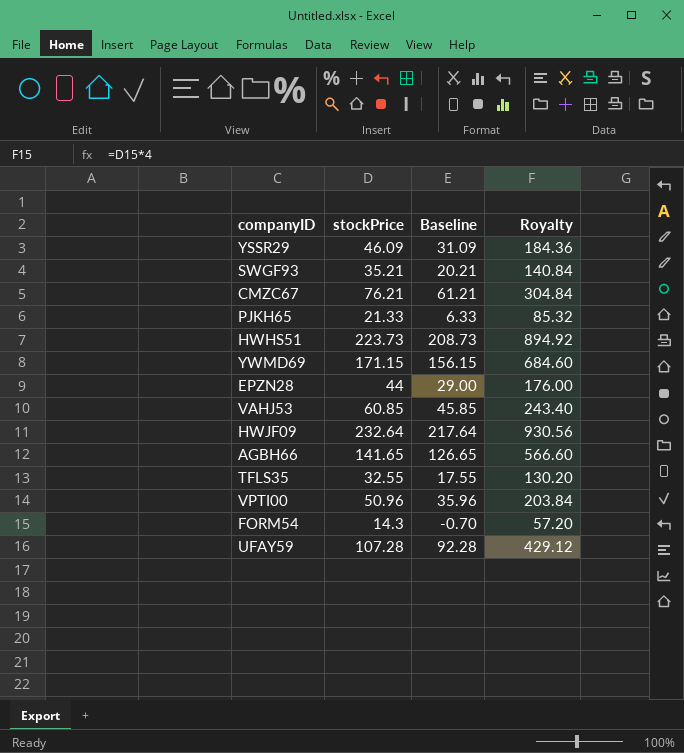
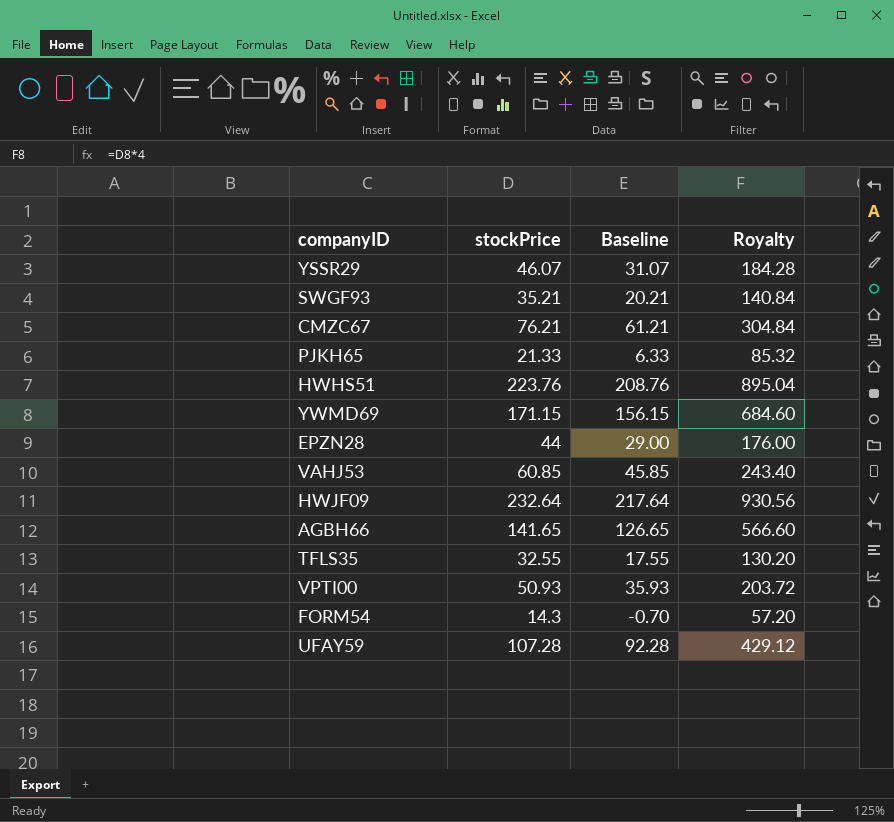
YSSR29 | stockPrice: 46.09 -> 46.07
YSSR29 | Baseline: 31.09 -> 31.07
YSSR29 | Royalty: 184.36 -> 184.28
HWHS51 | stockPrice: 223.73 -> 223.76
HWHS51 | Baseline: 208.73 -> 208.76
HWHS51 | Royalty: 894.92 -> 895.04
VPTI00 | stockPrice: 50.96 -> 50.93
VPTI00 | Baseline: 35.96 -> 35.93
VPTI00 | Royalty: 203.84 -> 203.72

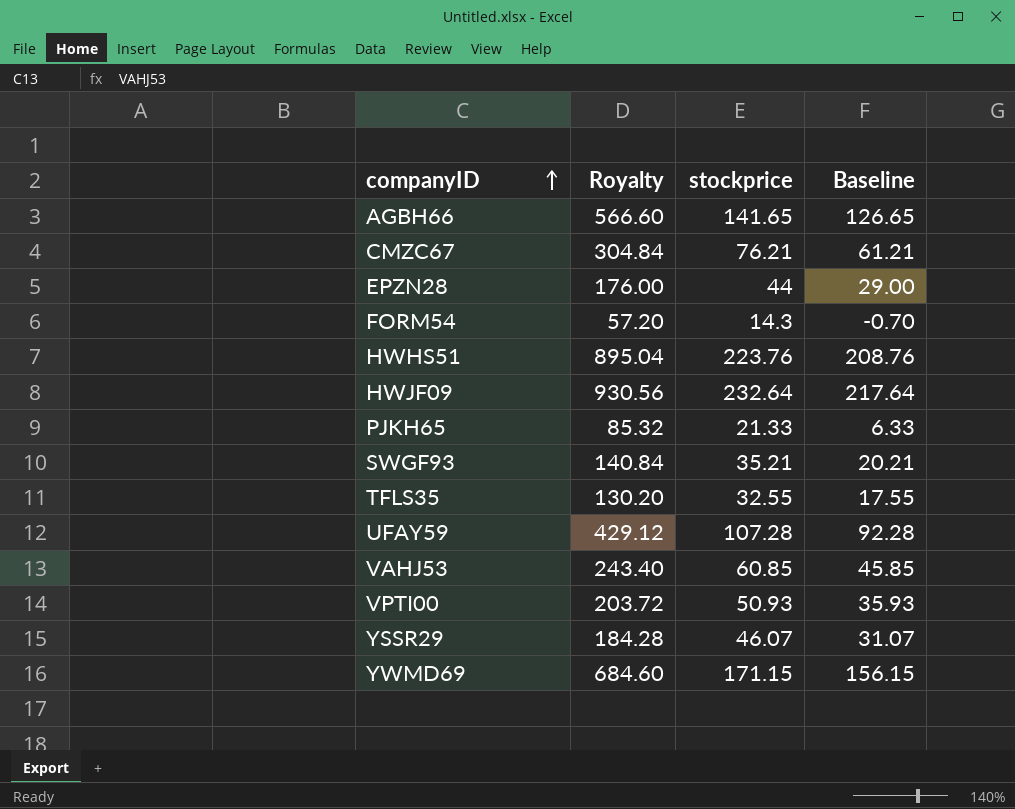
row order: none -> companyID ascending
column Royalty | position: 4 -> 2
column name: stockPrice -> stockprice

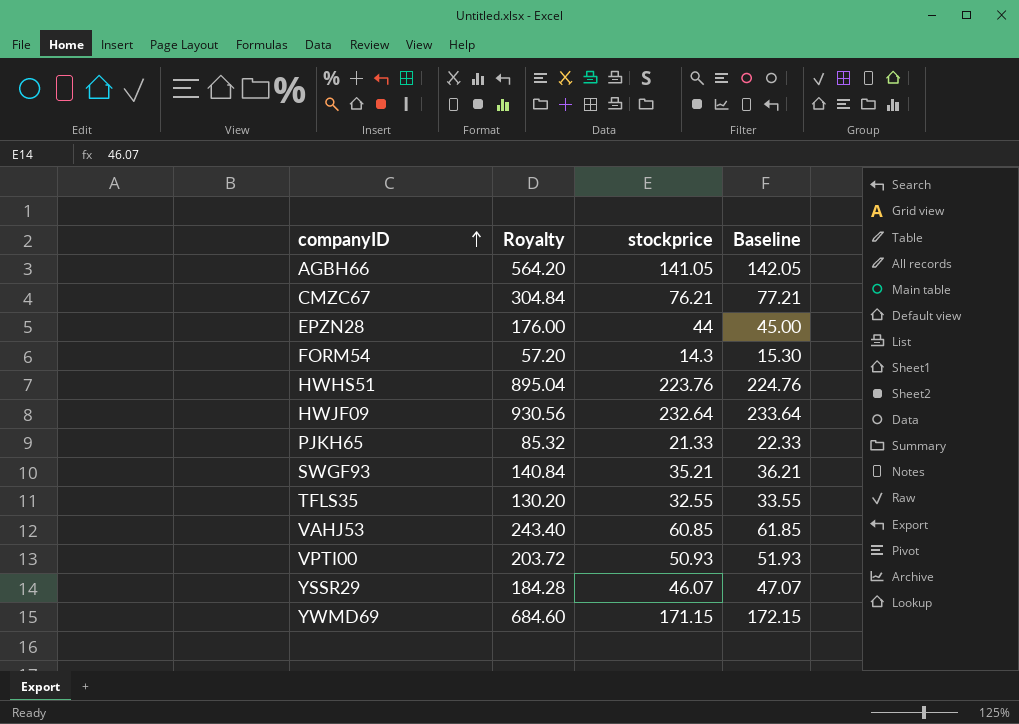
column Baseline | formula: [stockprice] - 15 -> [stockprice] + 1
row UFAY59: 429.12 | 107.28 | 92.28 -> none
AGBH66 | Royalty: 566.60 -> 564.20
AGBH66 | stockprice: 141.65 -> 141.05

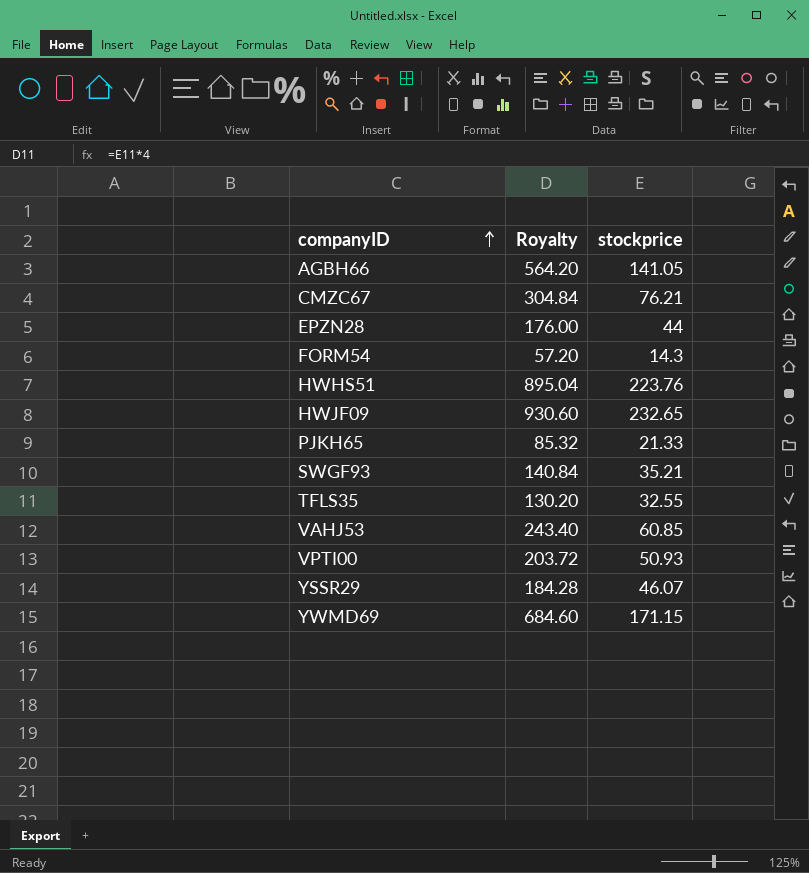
column Baseline | formula: [stockprice] + 1 -> none
HWJF09 | Royalty: 930.56 -> 930.60
HWJF09 | stockprice: 232.64 -> 232.65

